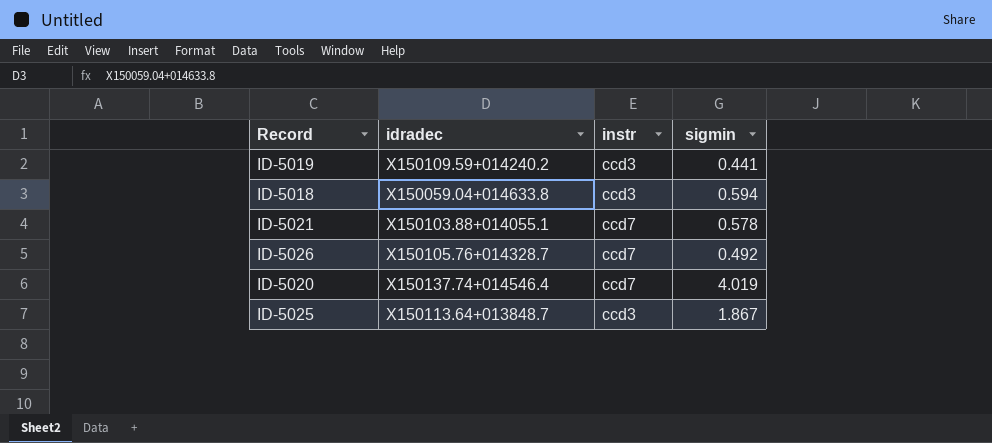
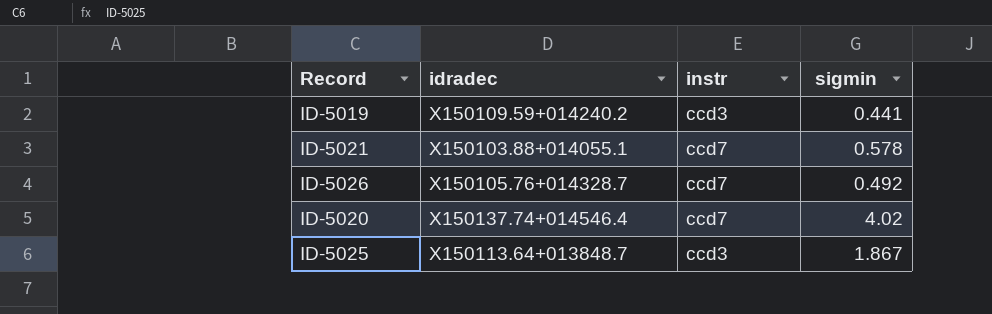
row ID-5018: X150059.04+014633.8 | ccd3 | 0.594 -> none
ID-5020 | sigmin: 4.019 -> 4.02

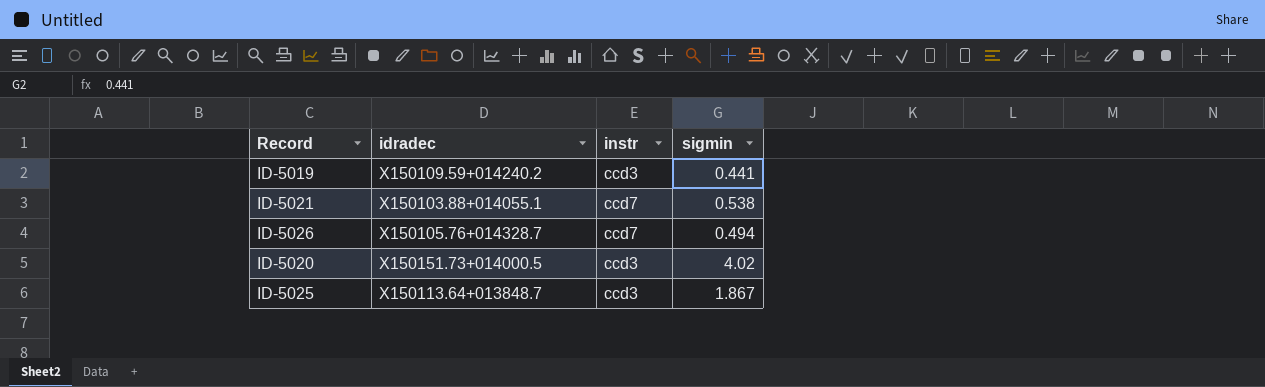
ID-5021 | sigmin: 0.578 -> 0.538
ID-5026 | sigmin: 0.492 -> 0.494
ID-5020 | idradec: X150137.74+014546.4 -> X150151.73+014000.5
ID-5020 | instr: ccd7 -> ccd3

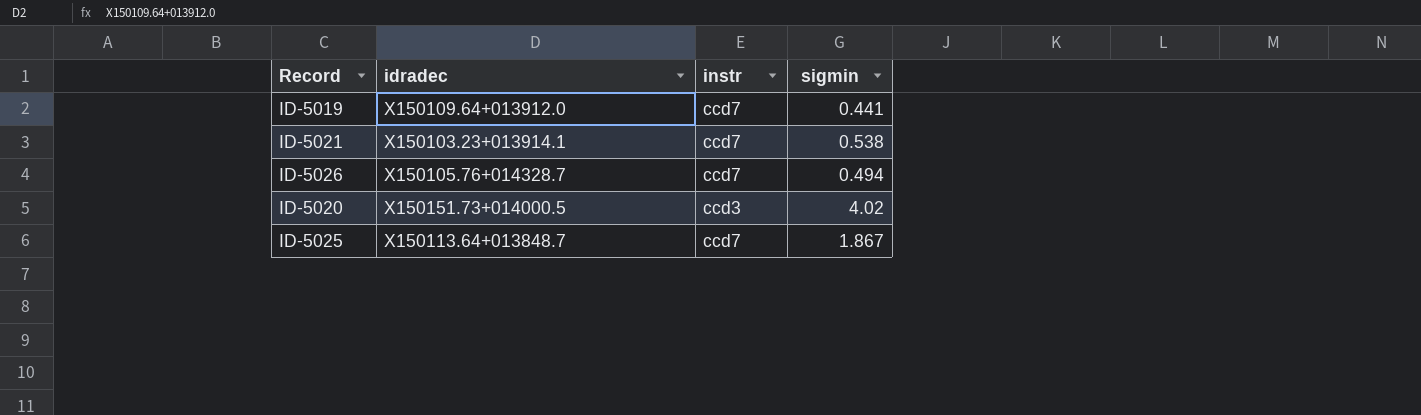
ID-5019 | idradec: X150109.59+014240.2 -> X150109.64+013912.0
ID-5019 | instr: ccd3 -> ccd7
ID-5021 | idradec: X150103.88+014055.1 -> X150103.23+013914.1
ID-5025 | instr: ccd3 -> ccd7

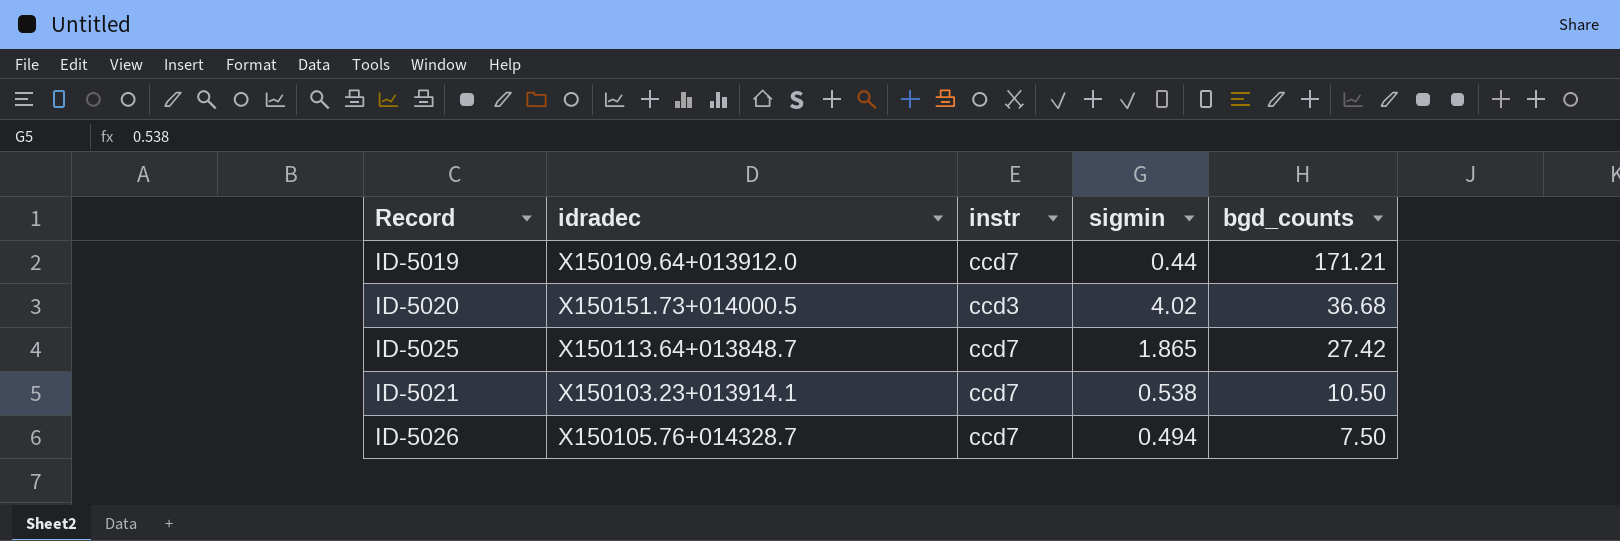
row order: none -> bgd_counts descending
column bgd_counts | position: none -> 5
ID-5019 | sigmin: 0.441 -> 0.44
ID-5025 | sigmin: 1.867 -> 1.865

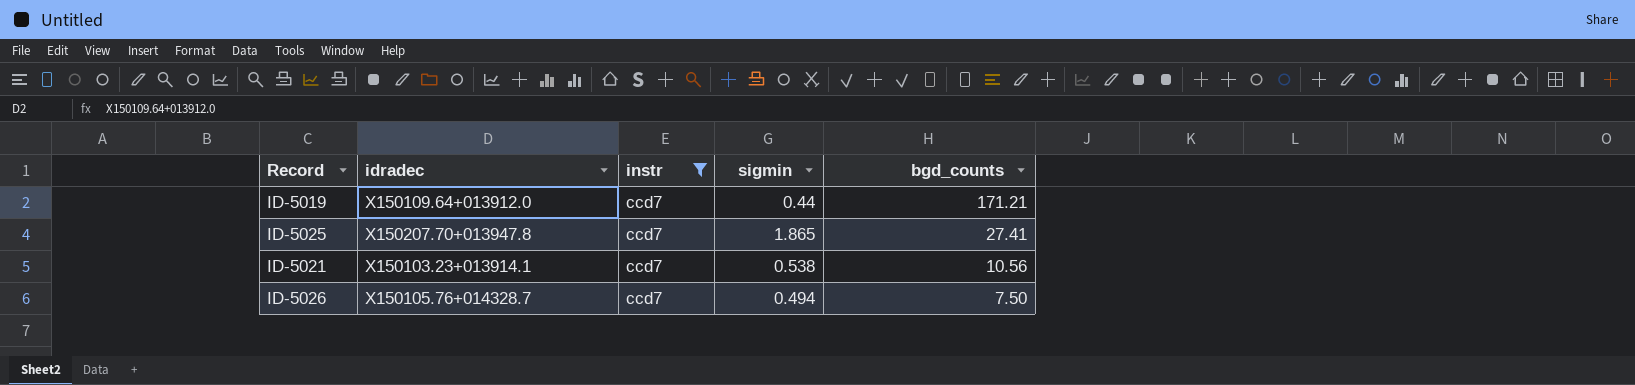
filter: none -> instr = ccd7
ID-5025 | idradec: X150113.64+013848.7 -> X150207.70+013947.8
ID-5025 | bgd_counts: 27.42 -> 27.41
ID-5021 | bgd_counts: 10.50 -> 10.56

